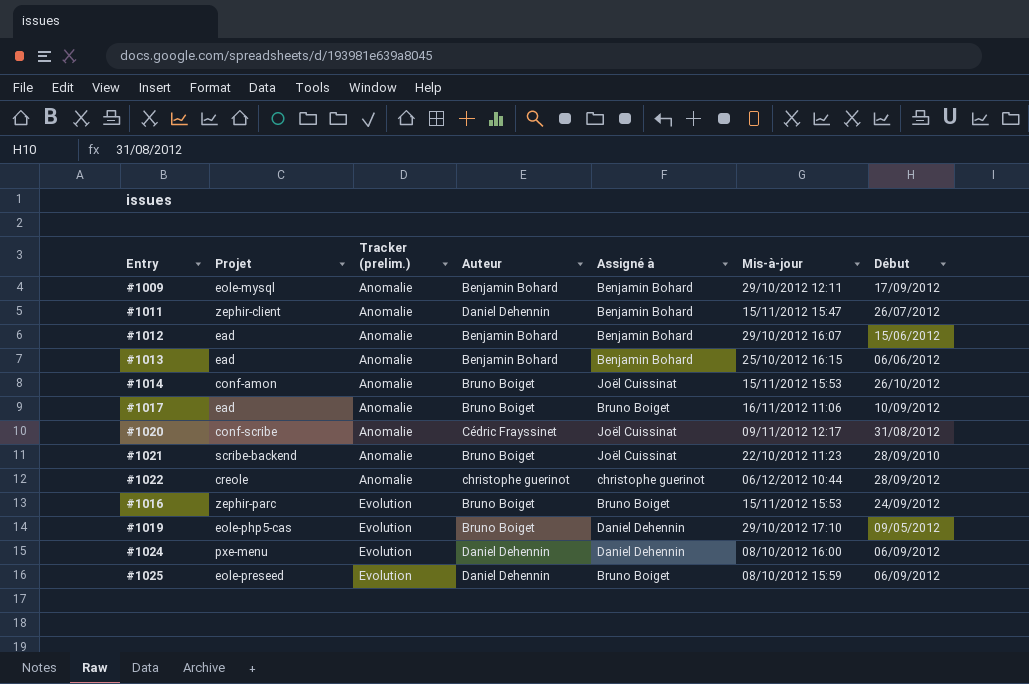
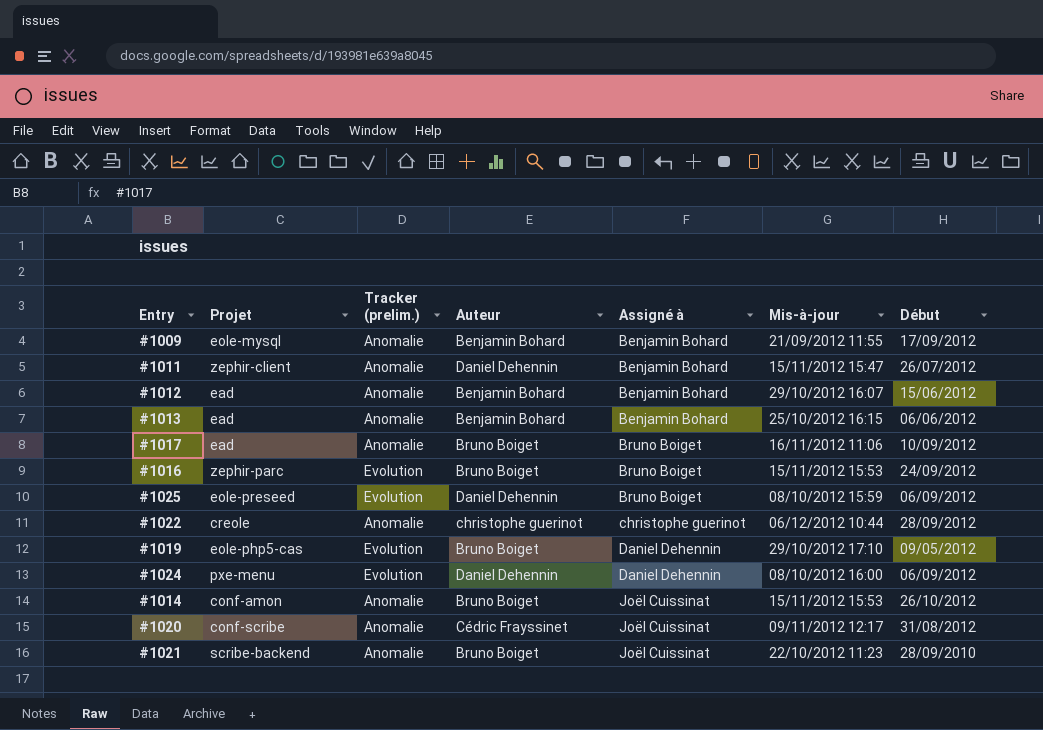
row order: Tracker (prelim.) ascending -> Assigné à ascending
#1009 | Mis-à-jour: 29/10/2012 12:11 -> 21/09/2012 11:55

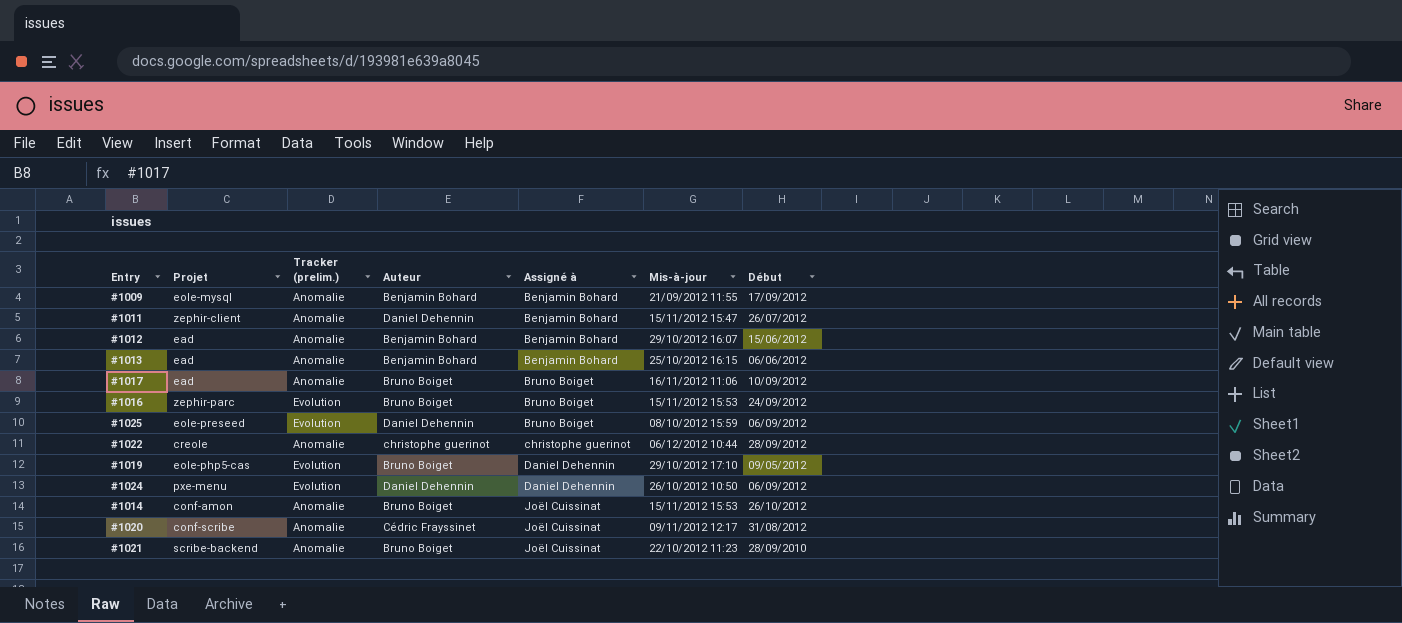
#1024 | Mis-à-jour: 08/10/2012 16:00 -> 26/10/2012 10:50

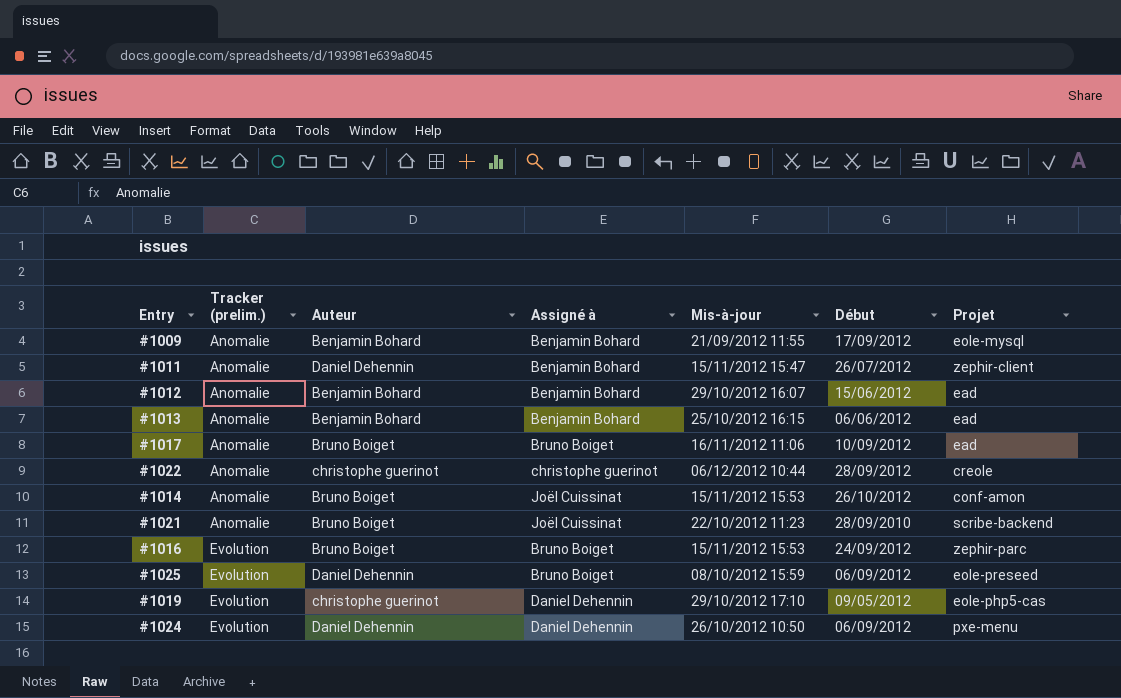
row order: Assigné à ascending -> Tracker (prelim.) ascending
column Projet | position: 2 -> 7
row #1020: conf-scribe | Anomalie | Cédric Frayssinet | Joël Cuissinat | 09/11/2012 12:17 | 31/08/2012 -> none
#1019 | Auteur: Bruno Boiget -> christophe guerinot

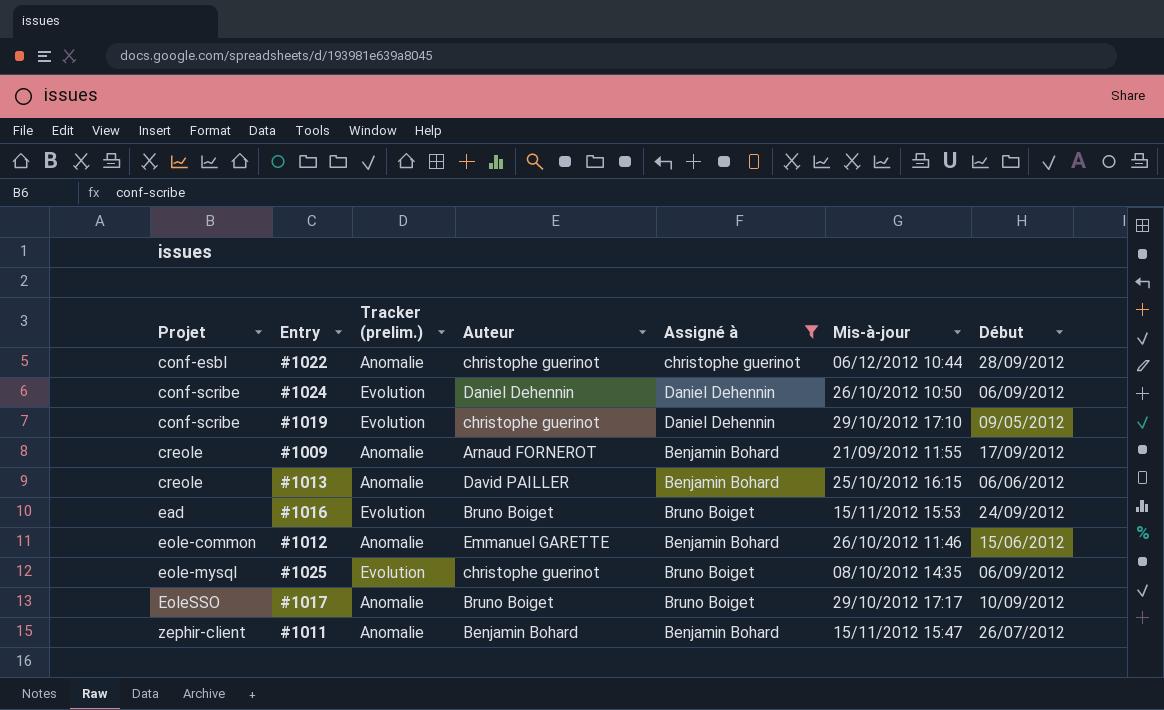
filter: none -> Assigné à != Joël Cuissinat
row order: Tracker (prelim.) ascending -> Projet ascending
column Projet | position: 7 -> 1
#1022 | Projet: creole -> conf-esbl
#1024 | Projet: pxe-menu -> conf-scribe
#1019 | Projet: eole-php5-cas -> conf-scribe
#1009 | Projet: eole-mysql -> creole
#1009 | Auteur: Benjamin Bohard -> Arnaud FORNEROT
#1013 | Projet: ead -> creole
#1013 | Auteur: Benjamin Bohard -> David PAILLER
#1016 | Projet: zephir-parc -> ead
#1012 | Projet: ead -> eole-common
#1012 | Auteur: Benjamin Bohard -> Emmanuel GARETTE
#1012 | Mis-à-jour: 29/10/2012 16:07 -> 26/10/2012 11:46
#1025 | Projet: eole-preseed -> eole-mysql
#1025 | Auteur: Daniel Dehennin -> christophe guerinot
#1025 | Mis-à-jour: 08/10/2012 15:59 -> 08/10/2012 14:35
#1017 | Projet: ead -> EoleSSO
#1017 | Mis-à-jour: 16/11/2012 11:06 -> 29/10/2012 17:17
#1011 | Auteur: Daniel Dehennin -> Benjamin Bohard

